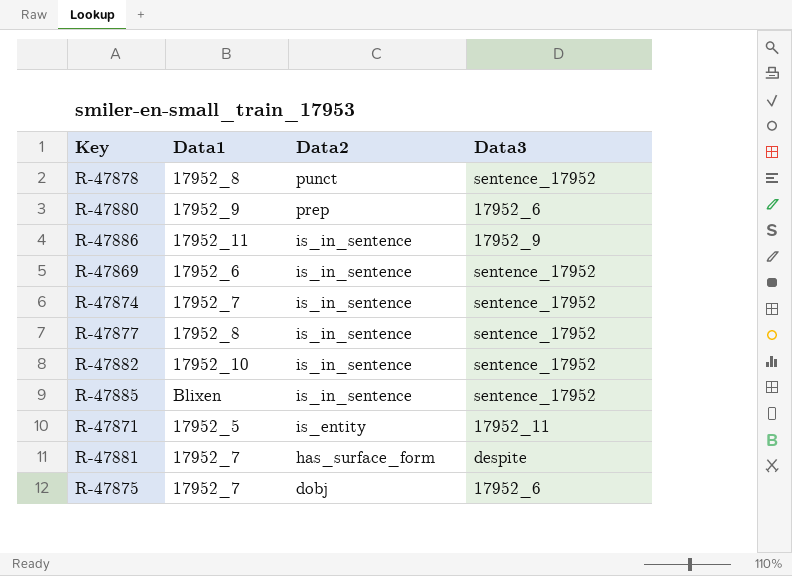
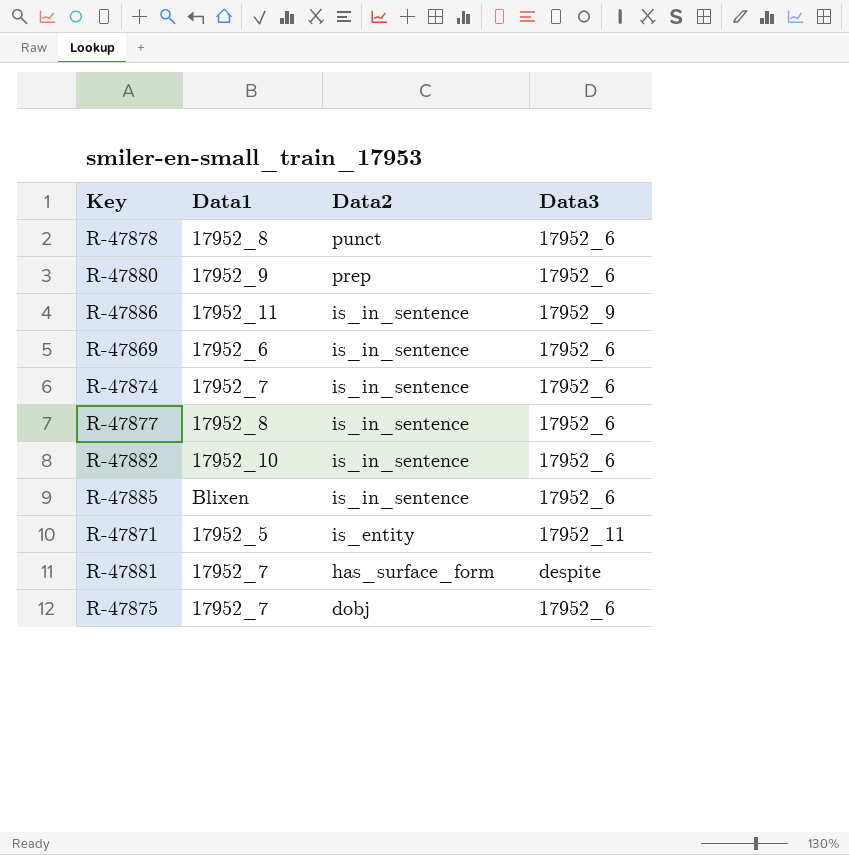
R-47878 | Data3: sentence_17952 -> 17952_6
R-47869 | Data3: sentence_17952 -> 17952_6
R-47874 | Data3: sentence_17952 -> 17952_6
R-47877 | Data3: sentence_17952 -> 17952_6
R-47882 | Data3: sentence_17952 -> 17952_6
R-47885 | Data3: sentence_17952 -> 17952_6

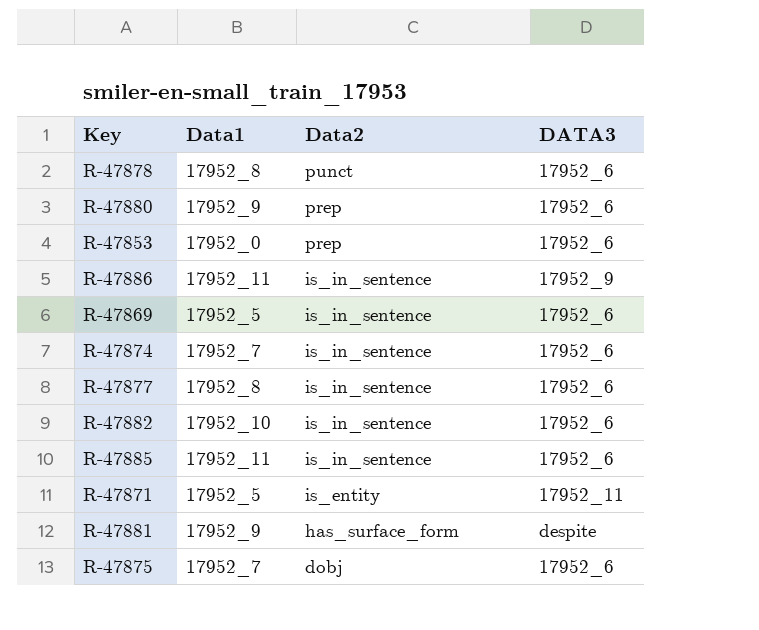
column name: Data3 -> DATA3
row R-47853: none -> 17952_0 | prep | 17952_6
R-47869 | Data1: 17952_6 -> 17952_5
R-47885 | Data1: Blixen -> 17952_11
R-47881 | Data1: 17952_7 -> 17952_9

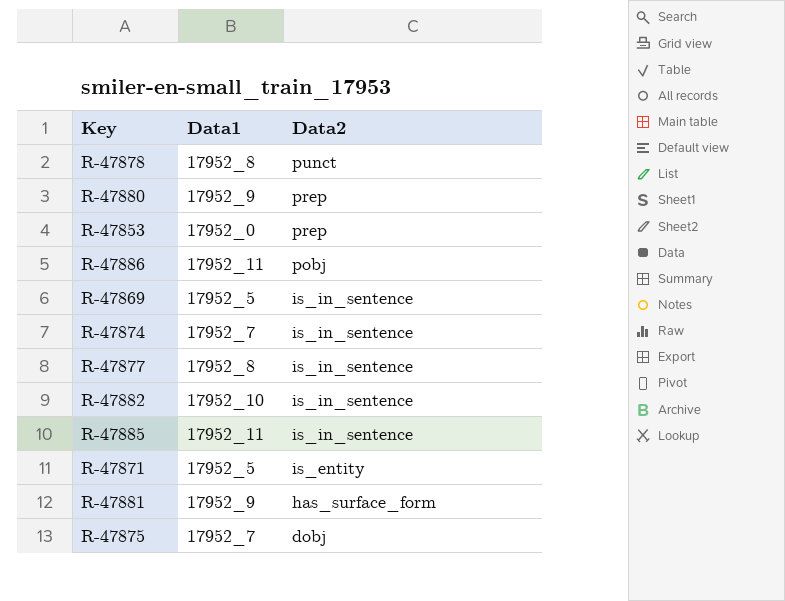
column DATA3 | position: 4 -> none
R-47886 | Data2: is_in_sentence -> pobj

